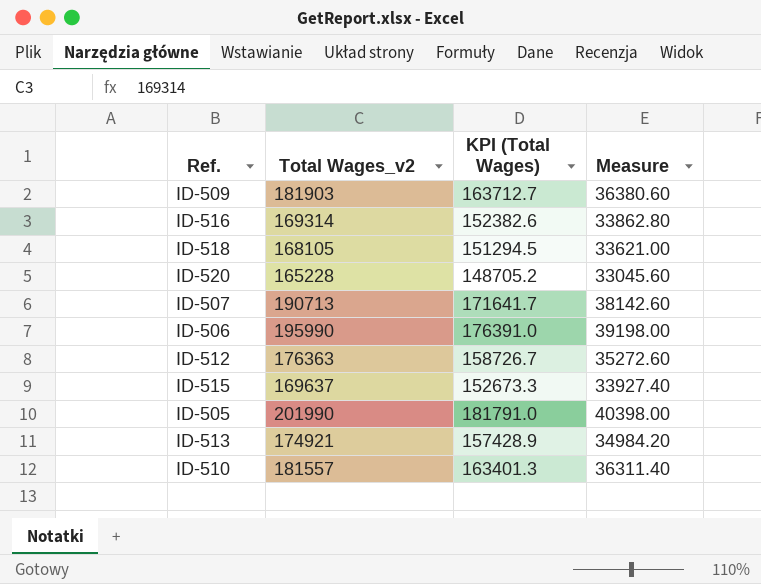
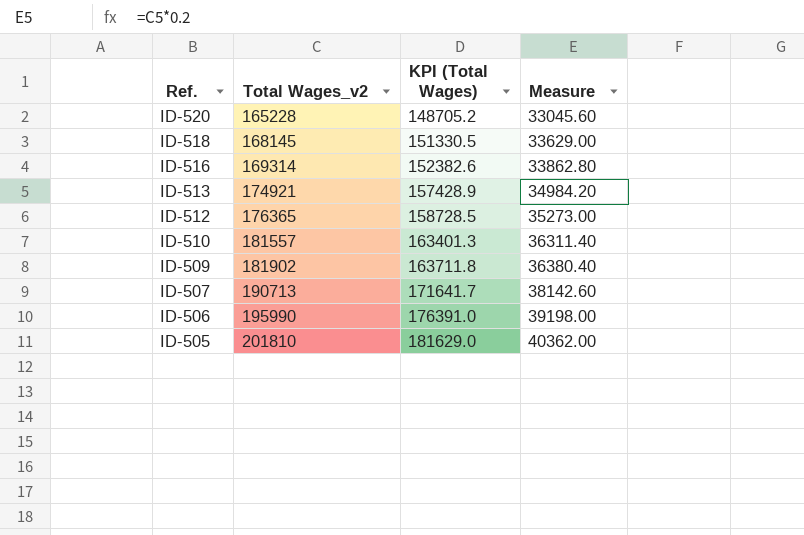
row order: none -> Ref. descending
row ID-515: 169637 | 152673.3 | 33927.40 -> none
ID-518 | Total Wages_v2: 168105 -> 168145
ID-518 | KPI (Total Wages): 151294.5 -> 151330.5
ID-518 | Measure: 33621.00 -> 33629.00
ID-512 | Total Wages_v2: 176363 -> 176365
ID-512 | KPI (Total Wages): 158726.7 -> 158728.5
ID-512 | Measure: 35272.60 -> 35273.00
ID-509 | Total Wages_v2: 181903 -> 181902
ID-509 | KPI (Total Wages): 163712.7 -> 163711.8
ID-509 | Measure: 36380.60 -> 36380.40
ID-505 | Total Wages_v2: 201990 -> 201810
ID-505 | KPI (Total Wages): 181791.0 -> 181629.0
ID-505 | Measure: 40398.00 -> 40362.00

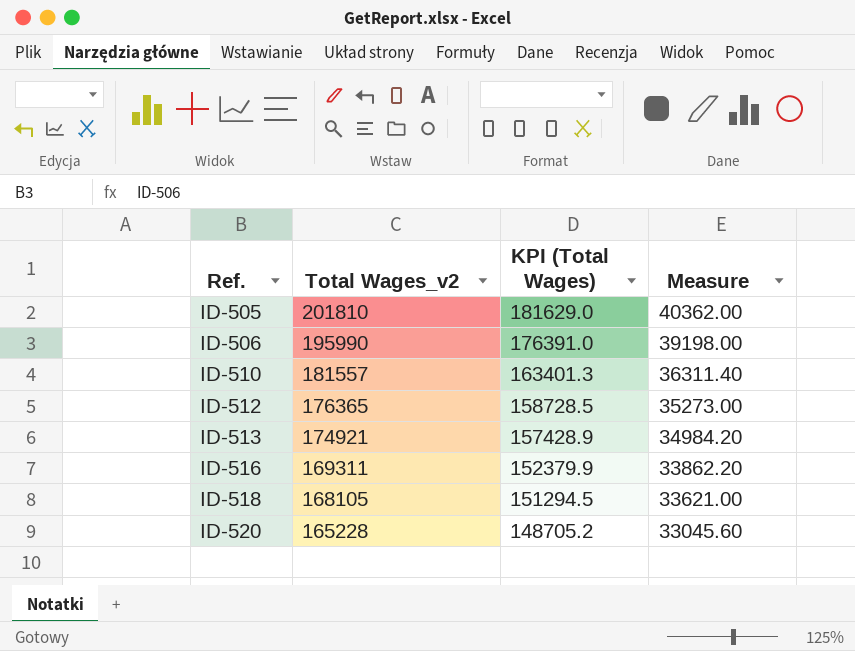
row order: Ref. descending -> Ref. ascending
row ID-509: 181902 | 163711.8 | 36380.40 -> none
row ID-507: 190713 | 171641.7 | 38142.60 -> none
ID-516 | Total Wages_v2: 169314 -> 169311
ID-516 | KPI (Total Wages): 152382.6 -> 152379.9
ID-516 | Measure: 33862.80 -> 33862.20
ID-518 | Total Wages_v2: 168145 -> 168105
ID-518 | KPI (Total Wages): 151330.5 -> 151294.5
ID-518 | Measure: 33629.00 -> 33621.00

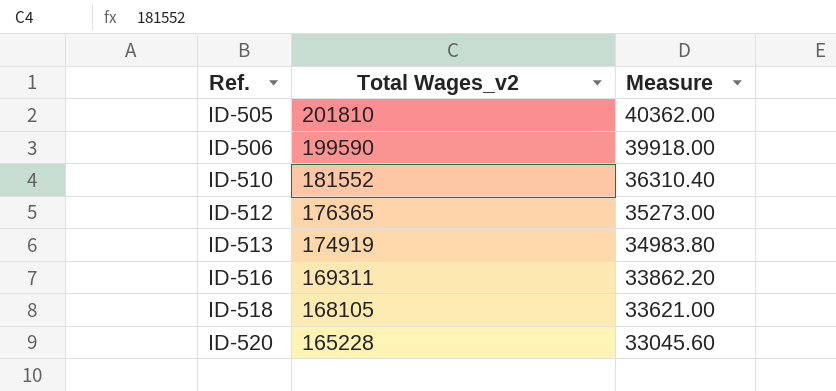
column KPI (Total Wages) | formula: [Total Wages_v2] * 0.9 -> none
ID-506 | Total Wages_v2: 195990 -> 199590
ID-506 | Measure: 39198.00 -> 39918.00
ID-510 | Total Wages_v2: 181557 -> 181552
ID-510 | Measure: 36311.40 -> 36310.40
ID-513 | Total Wages_v2: 174921 -> 174919
ID-513 | Measure: 34984.20 -> 34983.80

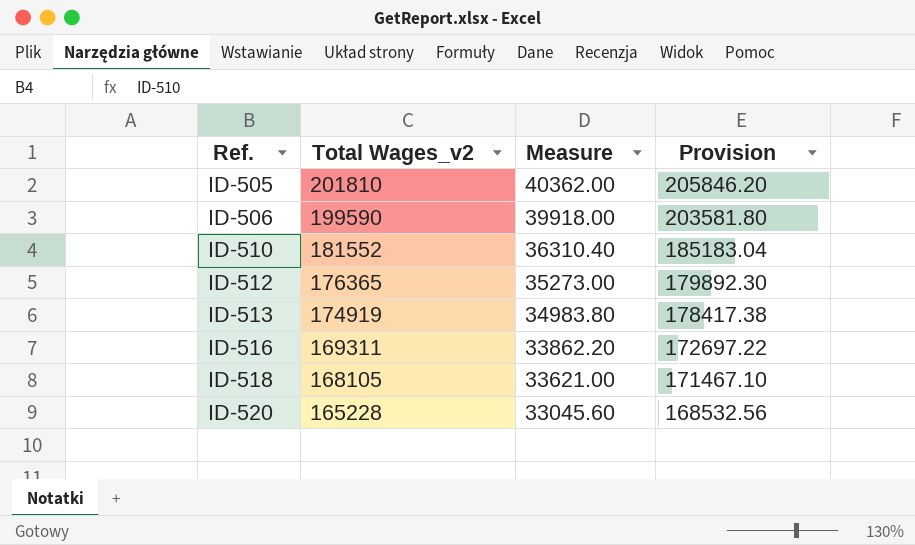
column Provision | formula: none -> [Total Wages_v2] * 1.02

